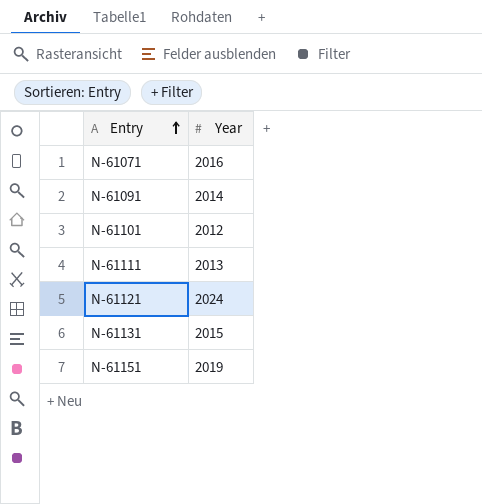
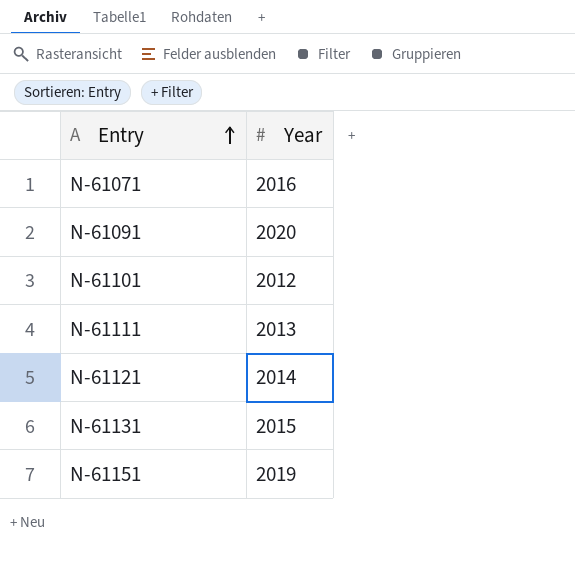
N-61091 | Year: 2014 -> 2020
N-61121 | Year: 2024 -> 2014

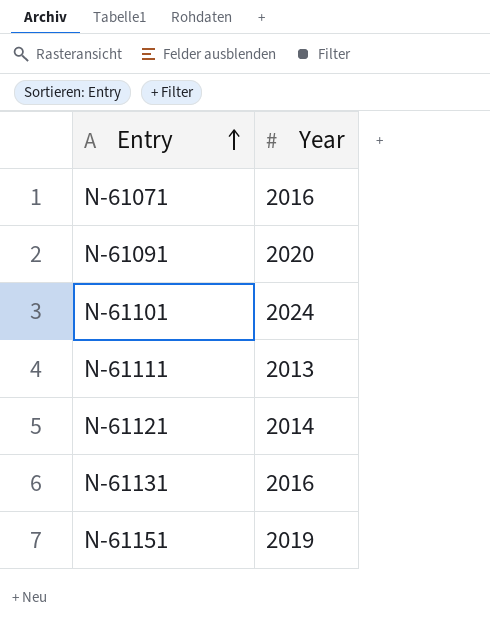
N-61101 | Year: 2012 -> 2024
N-61131 | Year: 2015 -> 2016

